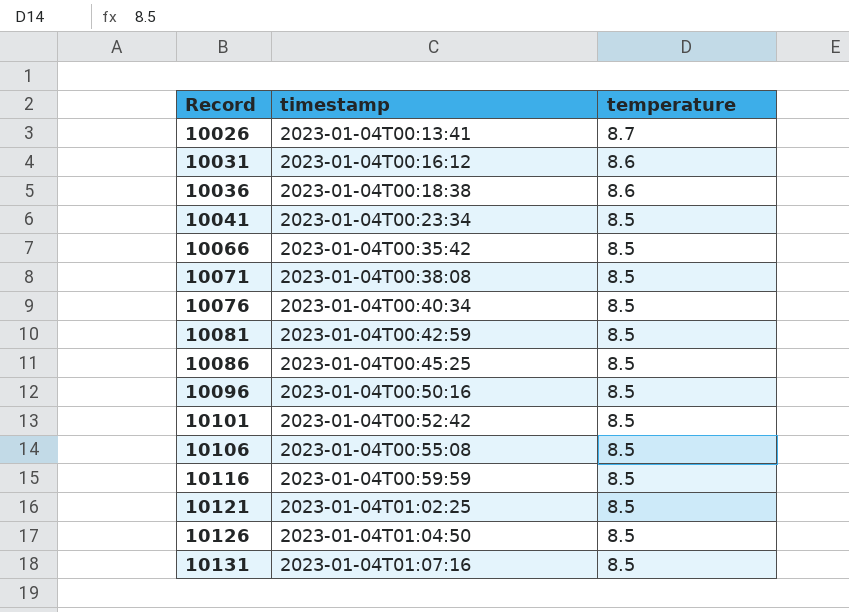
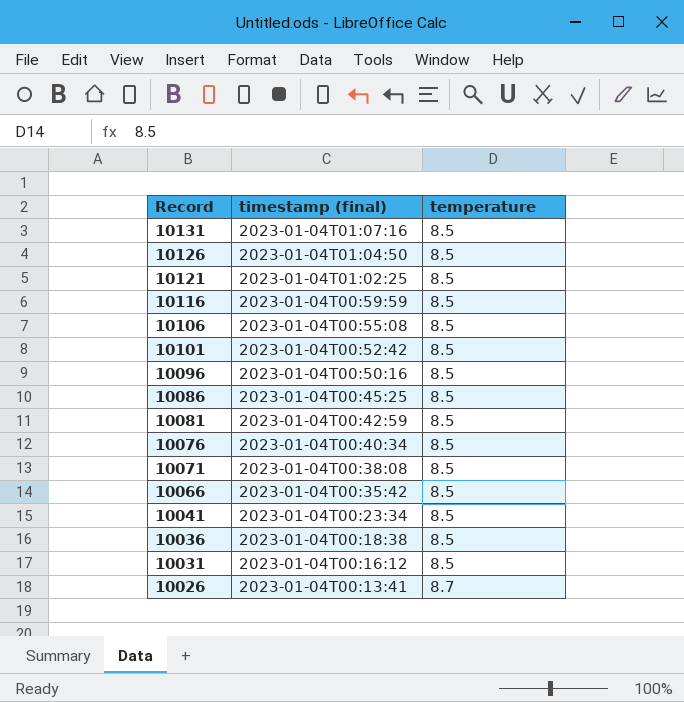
row order: Record ascending -> Record descending
column name: timestamp -> timestamp (final)
10036 | temperature: 8.6 -> 8.5
10031 | temperature: 8.6 -> 8.5

